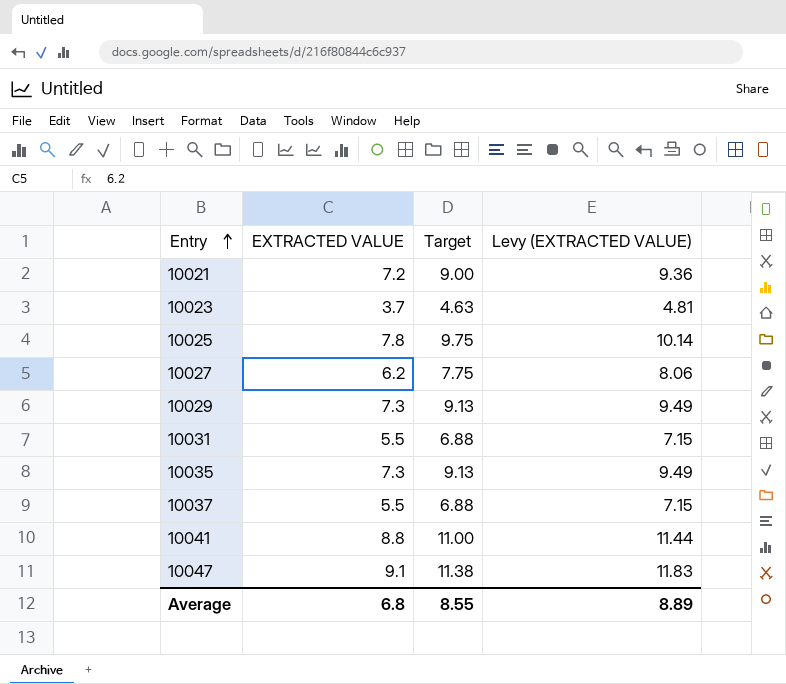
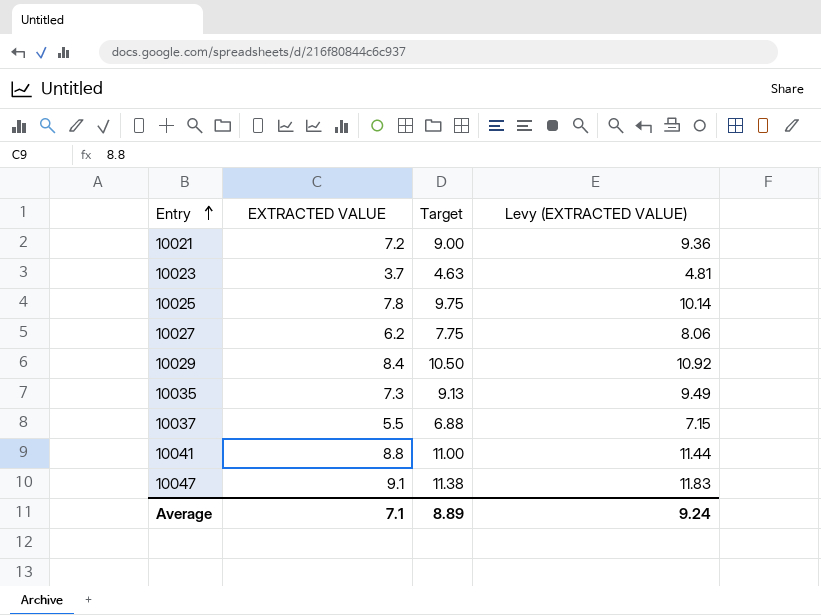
row 10031: 5.5 | 6.88 | 7.15 -> none
10029 | EXTRACTED VALUE: 7.3 -> 8.4
10029 | Target: 9.13 -> 10.50
10029 | Levy (EXTRACTED VALUE): 9.49 -> 10.92
Average | EXTRACTED VALUE: 6.8 -> 7.1
Average | Target: 8.55 -> 8.89
Average | Levy (EXTRACTED VALUE): 8.89 -> 9.24

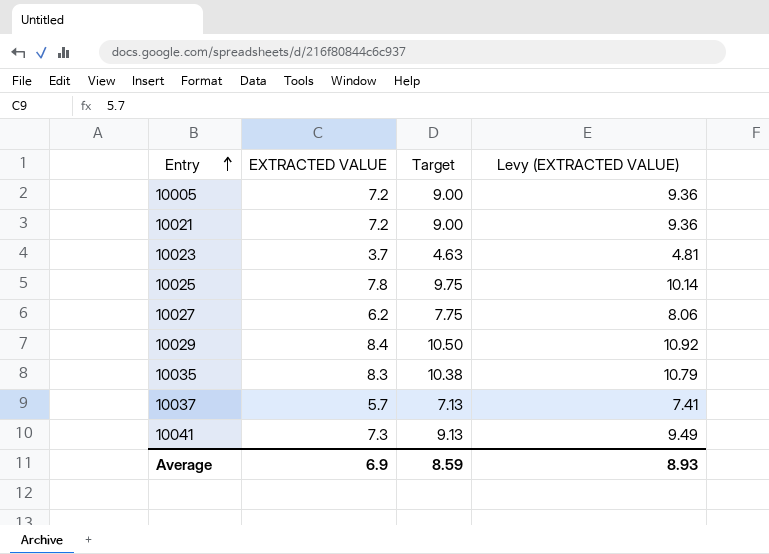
row 10047: 9.1 | 11.38 | 11.83 -> none
row 10005: none -> 7.2 | 9.00 | 9.36
10035 | EXTRACTED VALUE: 7.3 -> 8.3
10035 | Target: 9.13 -> 10.38
10035 | Levy (EXTRACTED VALUE): 9.49 -> 10.79
10037 | EXTRACTED VALUE: 5.5 -> 5.7
10037 | Target: 6.88 -> 7.13
10037 | Levy (EXTRACTED VALUE): 7.15 -> 7.41
10041 | EXTRACTED VALUE: 8.8 -> 7.3
10041 | Target: 11.00 -> 9.13
10041 | Levy (EXTRACTED VALUE): 11.44 -> 9.49
Average | EXTRACTED VALUE: 7.1 -> 6.9
Average | Target: 8.89 -> 8.59
Average | Levy (EXTRACTED VALUE): 9.24 -> 8.93

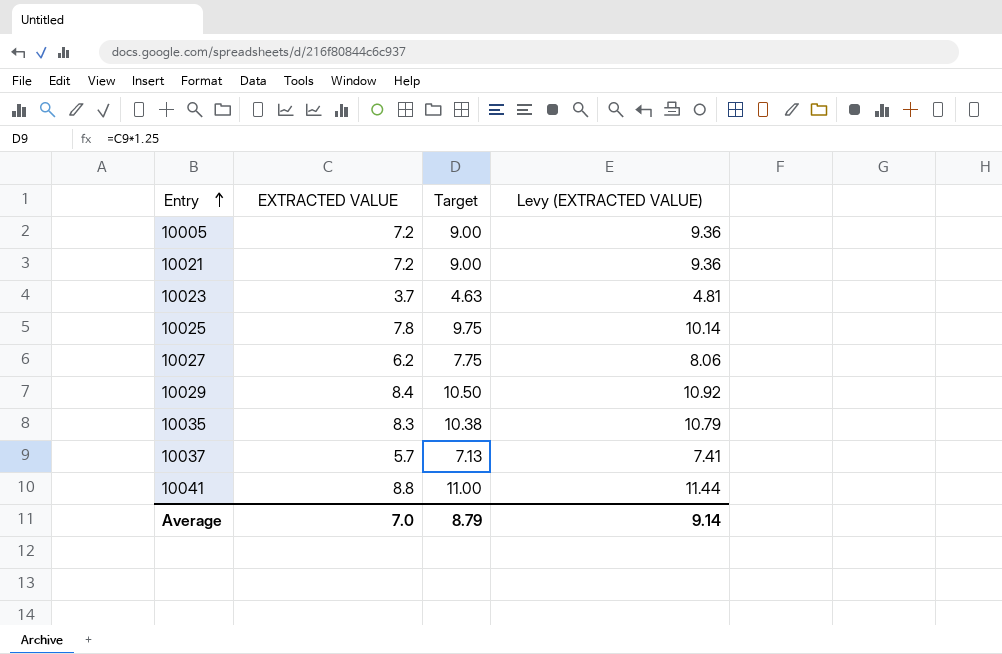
10041 | EXTRACTED VALUE: 7.3 -> 8.8
10041 | Target: 9.13 -> 11.00
10041 | Levy (EXTRACTED VALUE): 9.49 -> 11.44
Average | EXTRACTED VALUE: 6.9 -> 7.0
Average | Target: 8.59 -> 8.79
Average | Levy (EXTRACTED VALUE): 8.93 -> 9.14

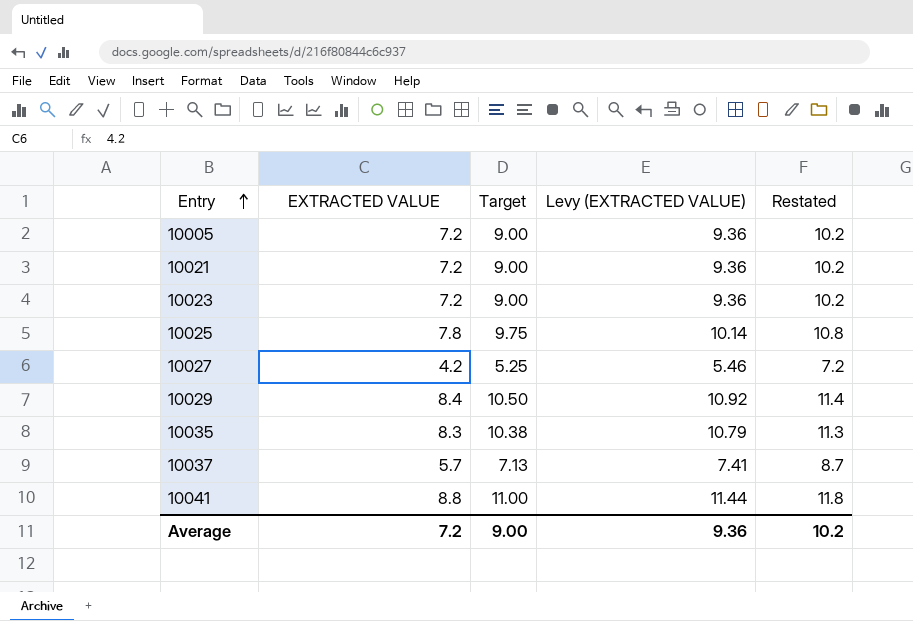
column Restated | formula: none -> [EXTRACTED VALUE] + 3
10023 | EXTRACTED VALUE: 3.7 -> 7.2
10023 | Target: 4.63 -> 9.00
10023 | Levy (EXTRACTED VALUE): 4.81 -> 9.36
10027 | EXTRACTED VALUE: 6.2 -> 4.2
10027 | Target: 7.75 -> 5.25
10027 | Levy (EXTRACTED VALUE): 8.06 -> 5.46
Average | EXTRACTED VALUE: 7.0 -> 7.2
Average | Target: 8.79 -> 9.00
Average | Levy (EXTRACTED VALUE): 9.14 -> 9.36

